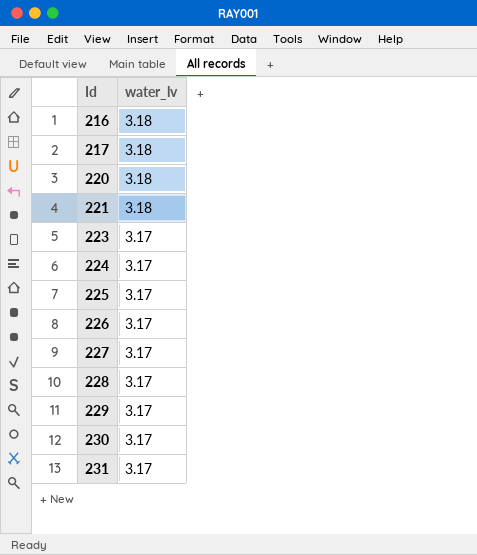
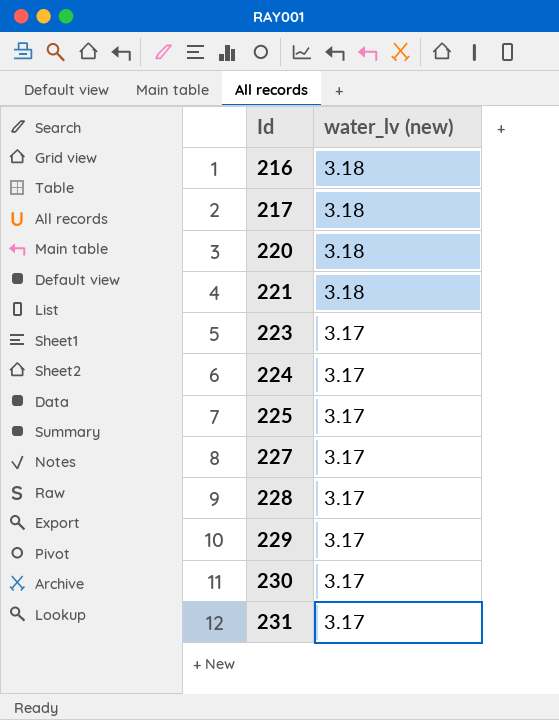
column name: water_lv -> water_lv (new)
row 226: 3.17 -> none

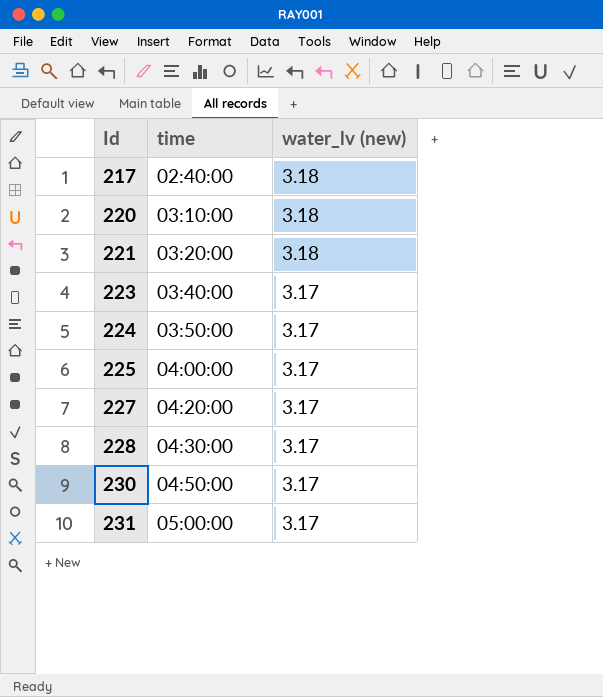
column time | position: none -> 2
row 216: 3.18 -> none
row 229: 3.17 -> none

